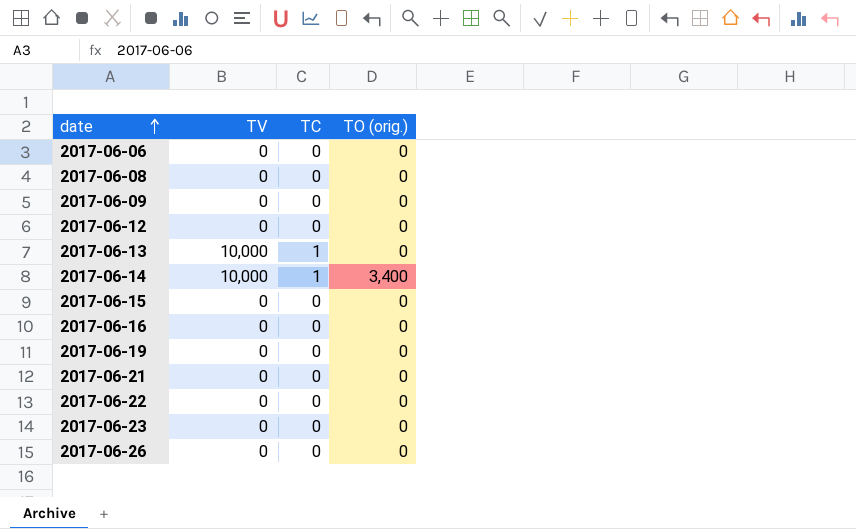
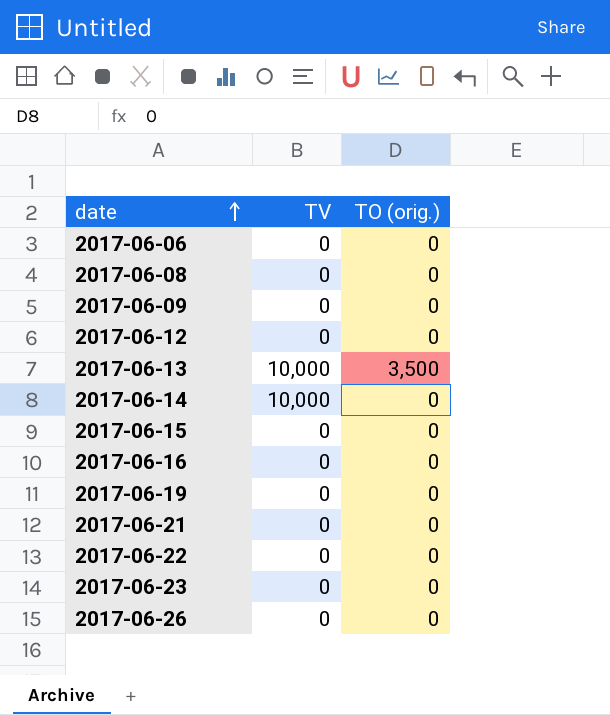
column TC | position: 3 -> none
2017-06-13 | TO (orig.): 0 -> 3,500
2017-06-14 | TO (orig.): 3,400 -> 0

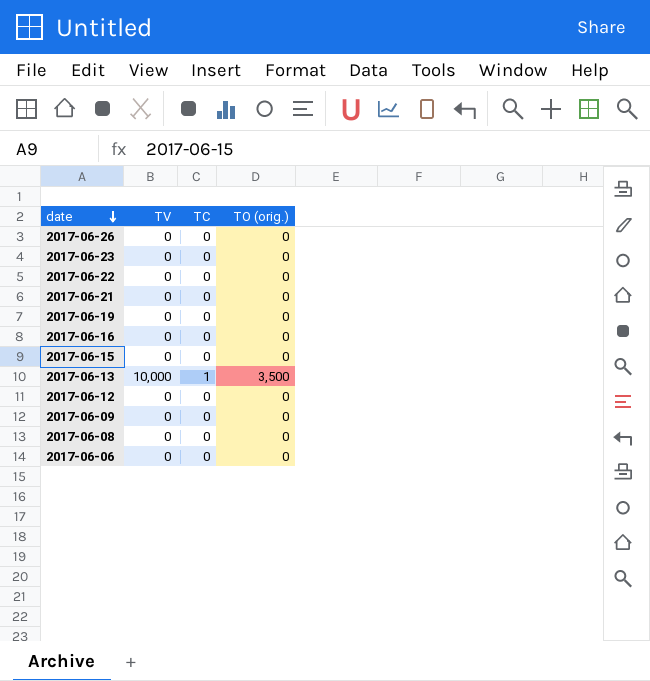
row order: date ascending -> date descending
column TC | position: none -> 3
row 2017-06-14: 10,000 | 0 -> none

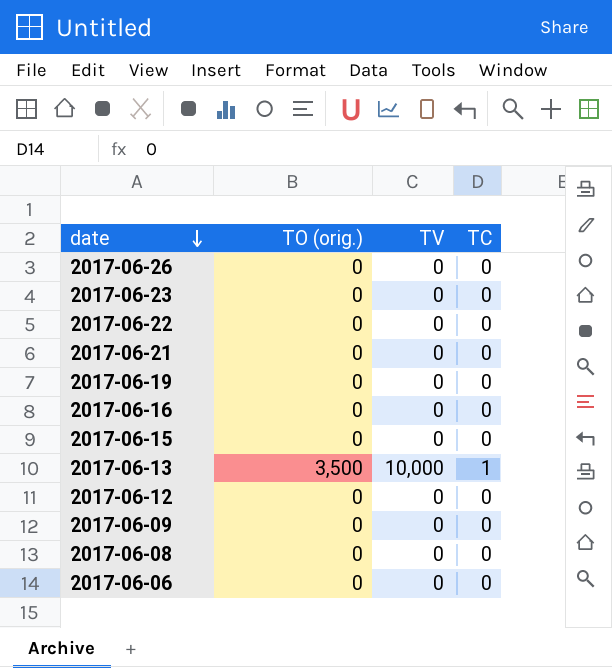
column TO (orig.) | position: 4 -> 2

